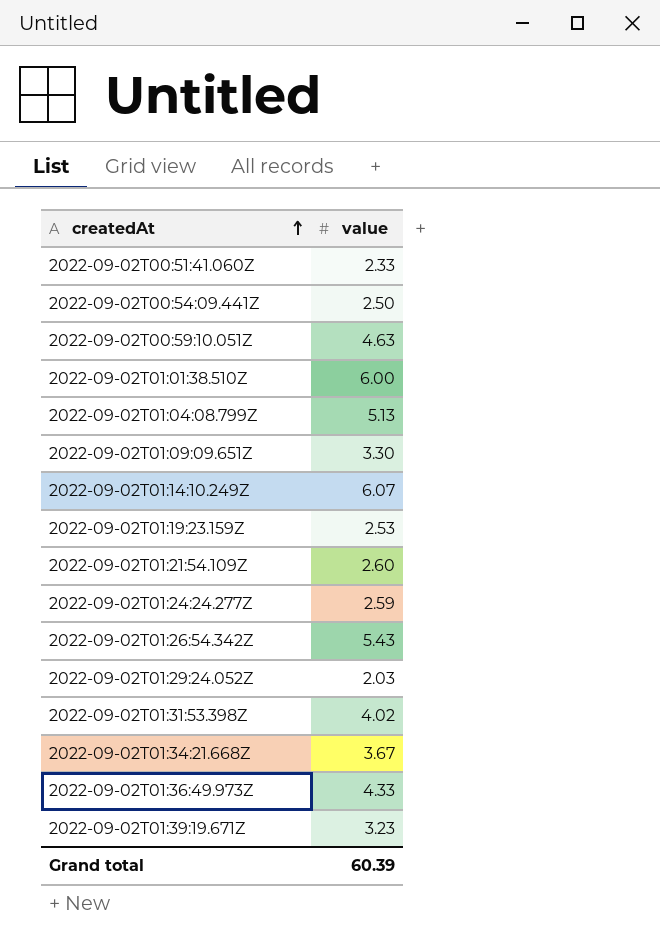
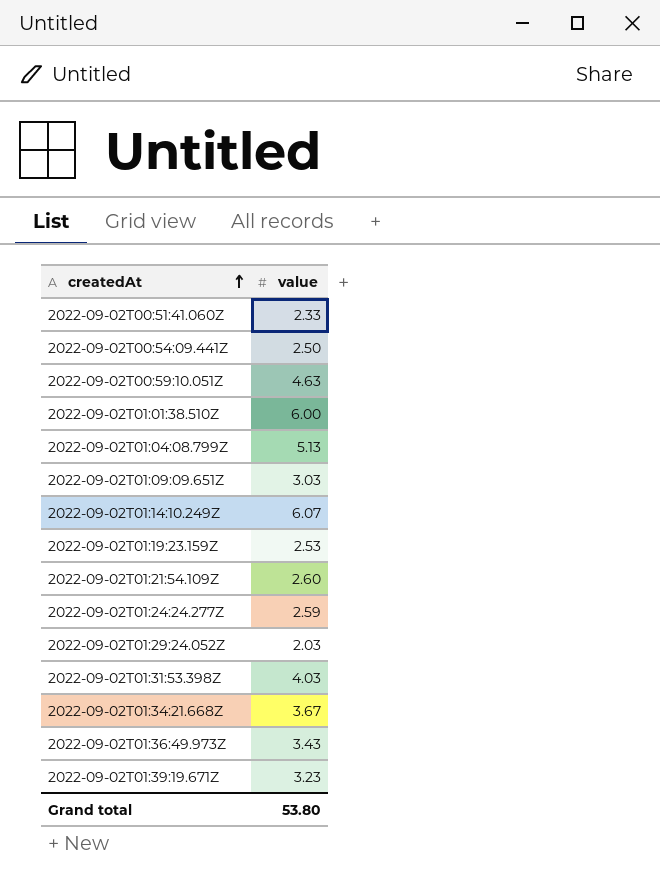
row 2022-09-02T01:26:54.342Z: 5.43 -> none
2022-09-02T01:09:09.651Z | value: 3.30 -> 3.03
2022-09-02T01:31:53.398Z | value: 4.02 -> 4.03
2022-09-02T01:36:49.973Z | value: 4.33 -> 3.43
Grand total | value: 60.39 -> 53.80

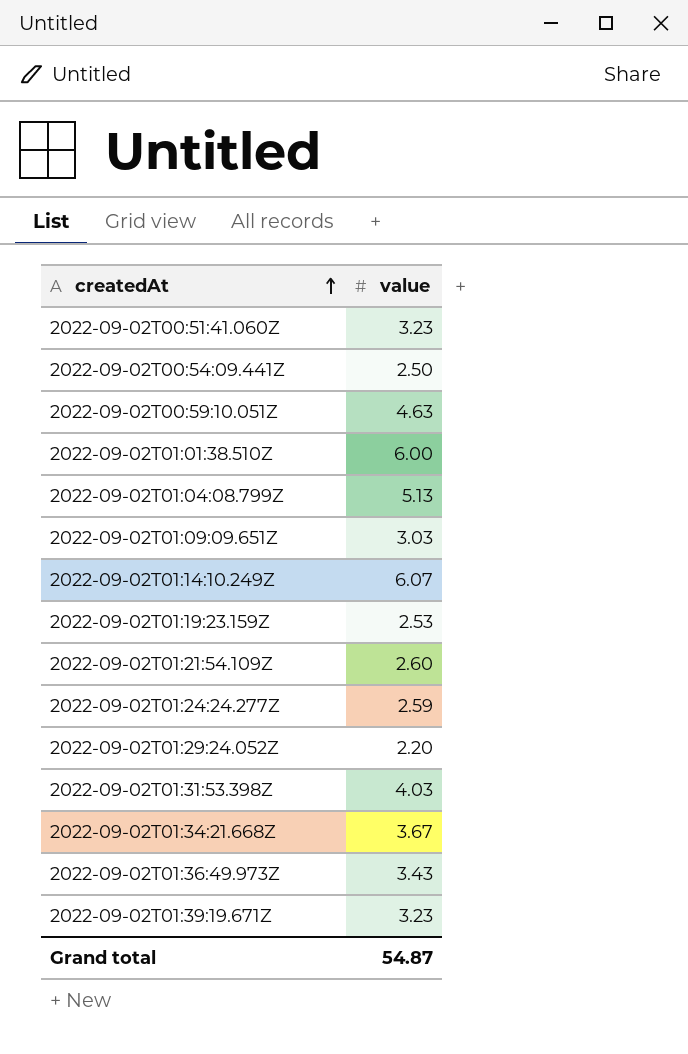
2022-09-02T00:51:41.060Z | value: 2.33 -> 3.23
2022-09-02T01:29:24.052Z | value: 2.03 -> 2.20
Grand total | value: 53.80 -> 54.87

